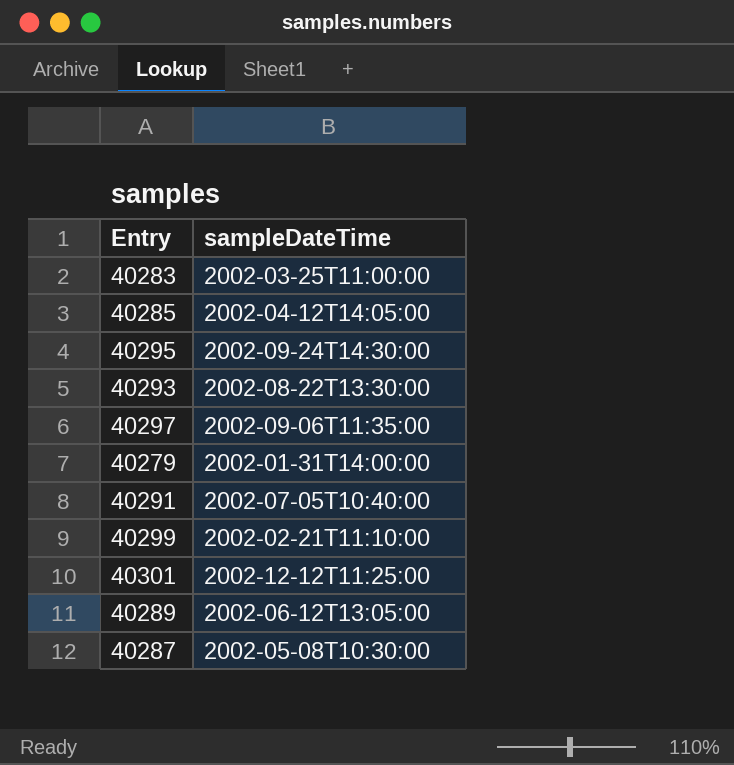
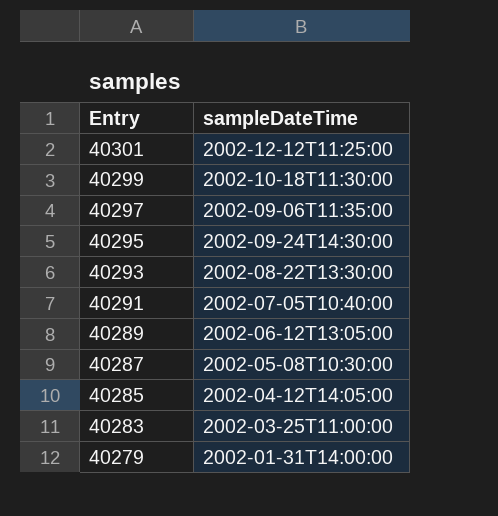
row order: none -> Entry descending
40299 | sampleDateTime: 2002-02-21T11:10:00 -> 2002-10-18T11:30:00

